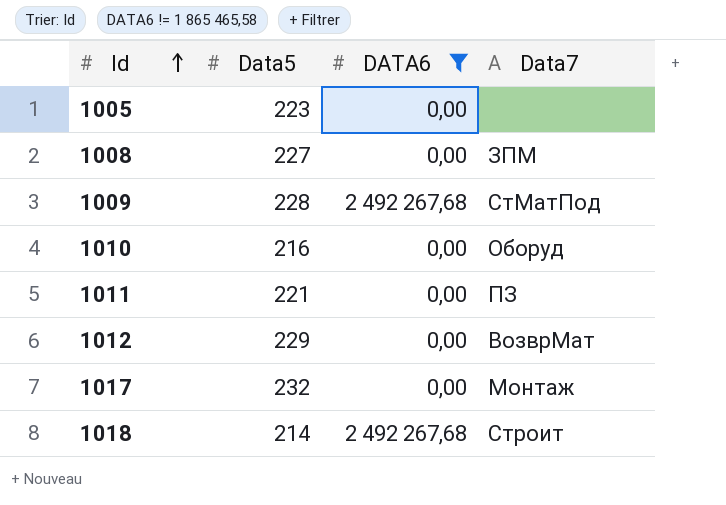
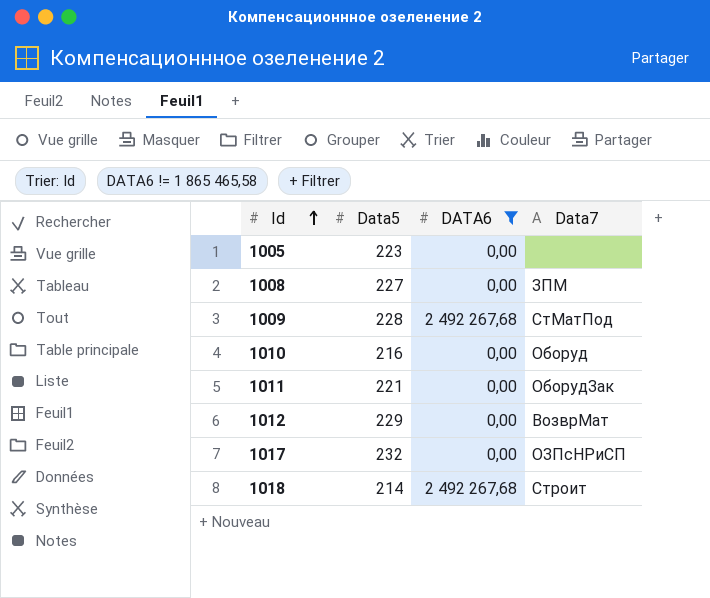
1011 | Data7: ПЗ -> ОборудЗак
1017 | Data7: Монтаж -> ОЗПсНРиСП

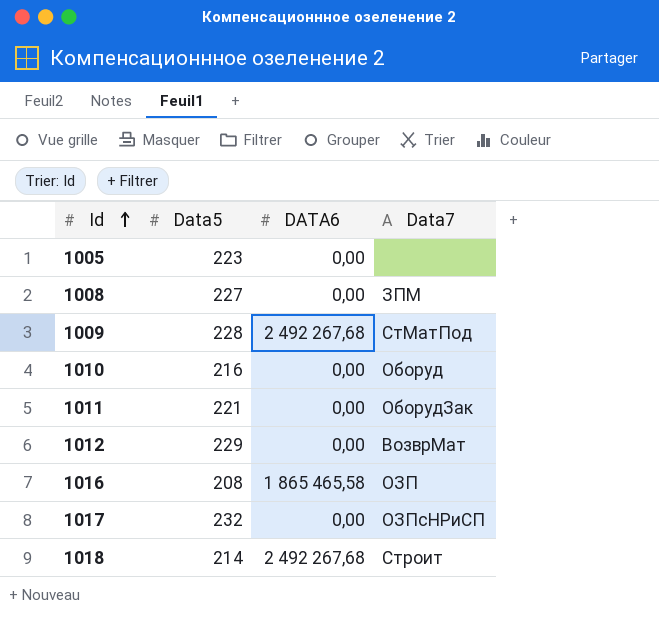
filter: DATA6 != 1 865 465,58 -> none

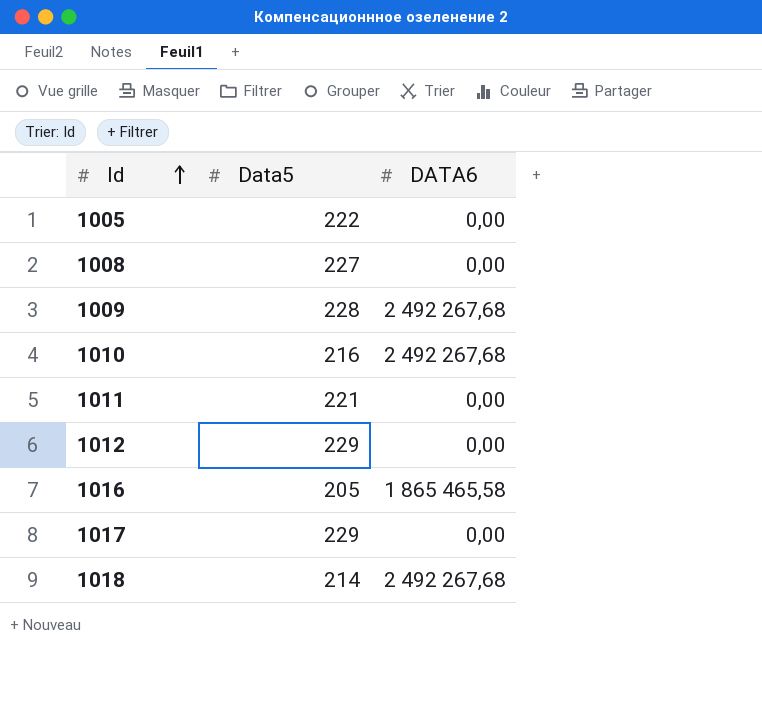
column Data7 | position: 4 -> none
1005 | Data5: 223 -> 222
1010 | DATA6: 0,00 -> 2 492 267,68
1016 | Data5: 208 -> 205
1017 | Data5: 232 -> 229

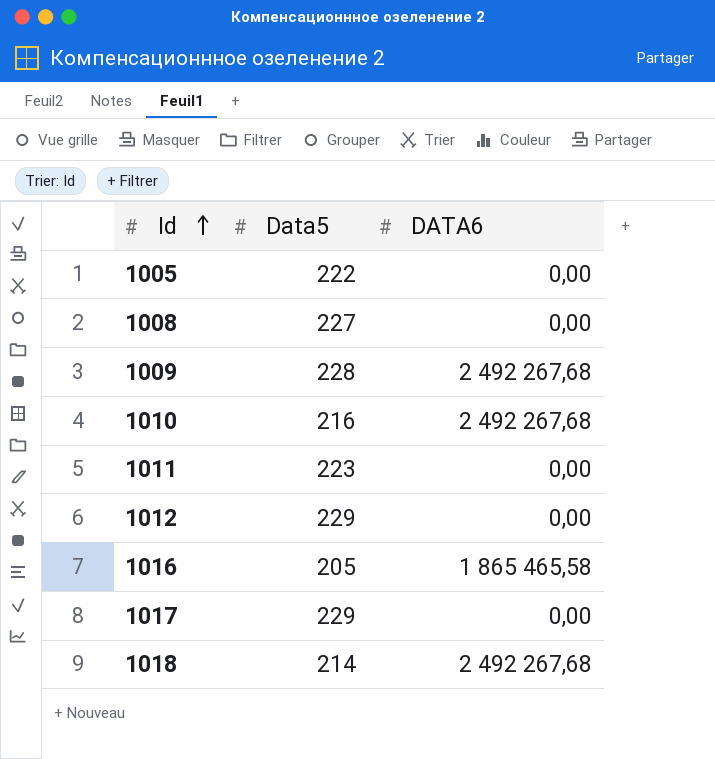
1011 | Data5: 221 -> 223

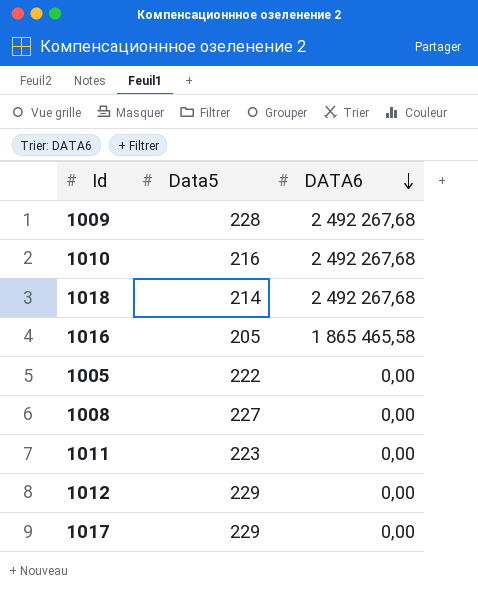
row order: Id ascending -> DATA6 descending

